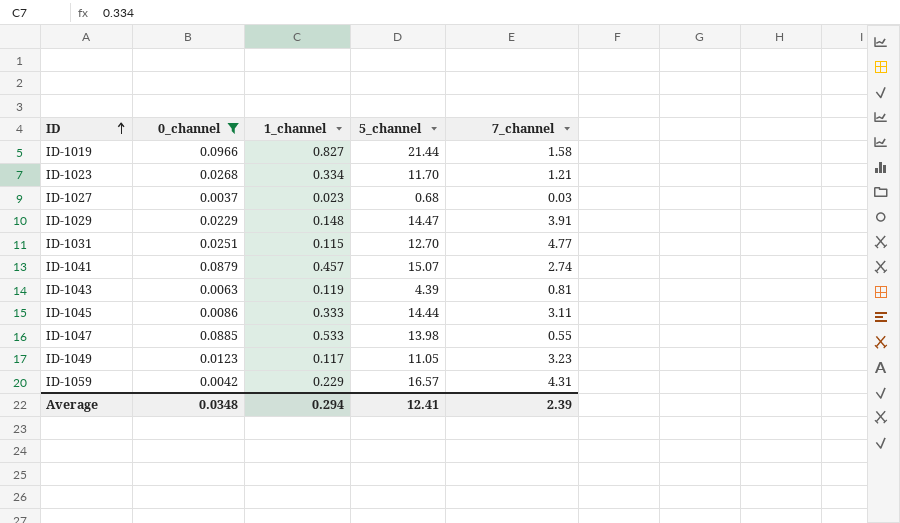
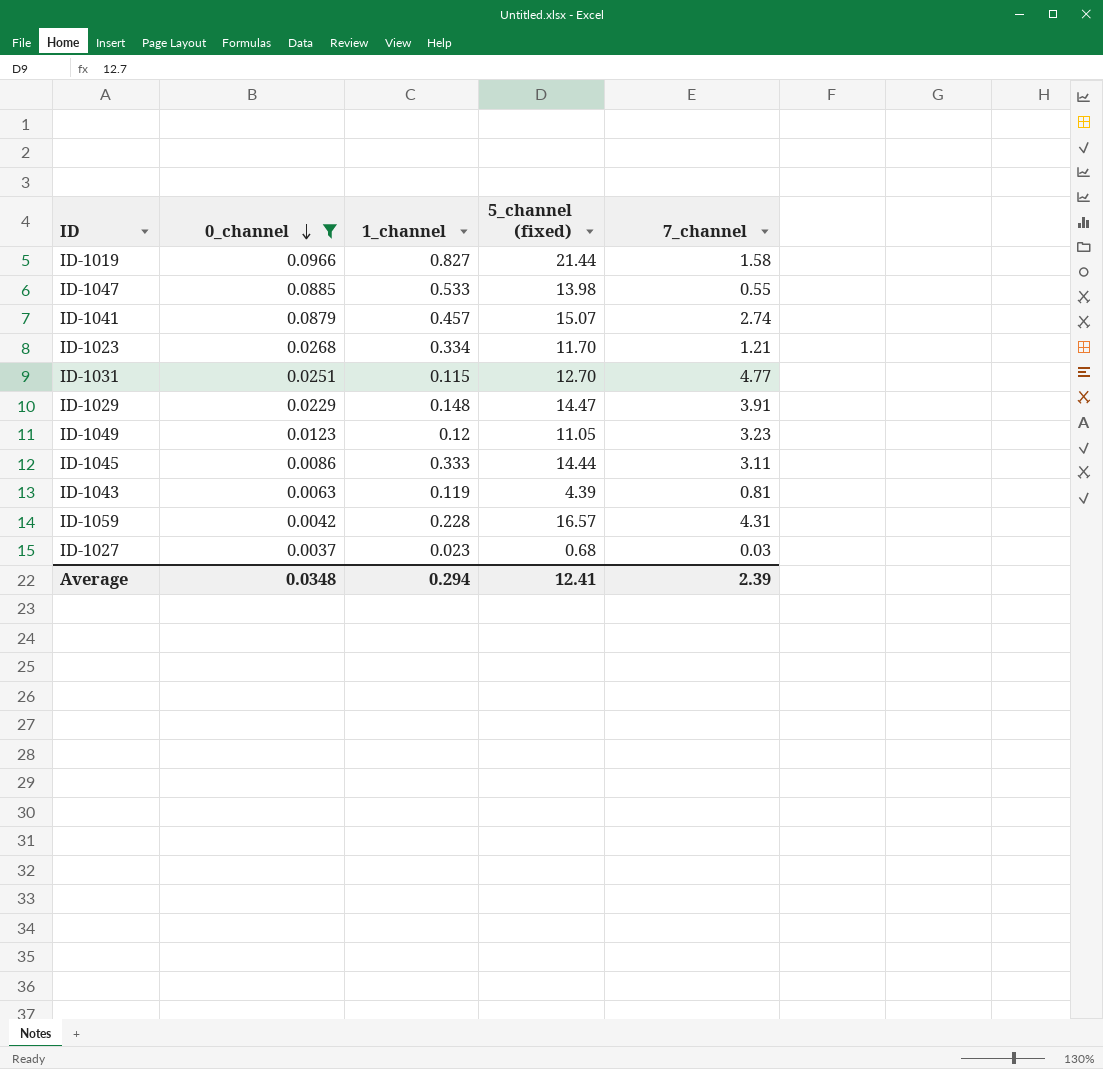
row order: ID ascending -> 0_channel descending
column name: 5_channel -> 5_channel (fixed)
ID-1049 | 1_channel: 0.117 -> 0.12
ID-1059 | 1_channel: 0.229 -> 0.228

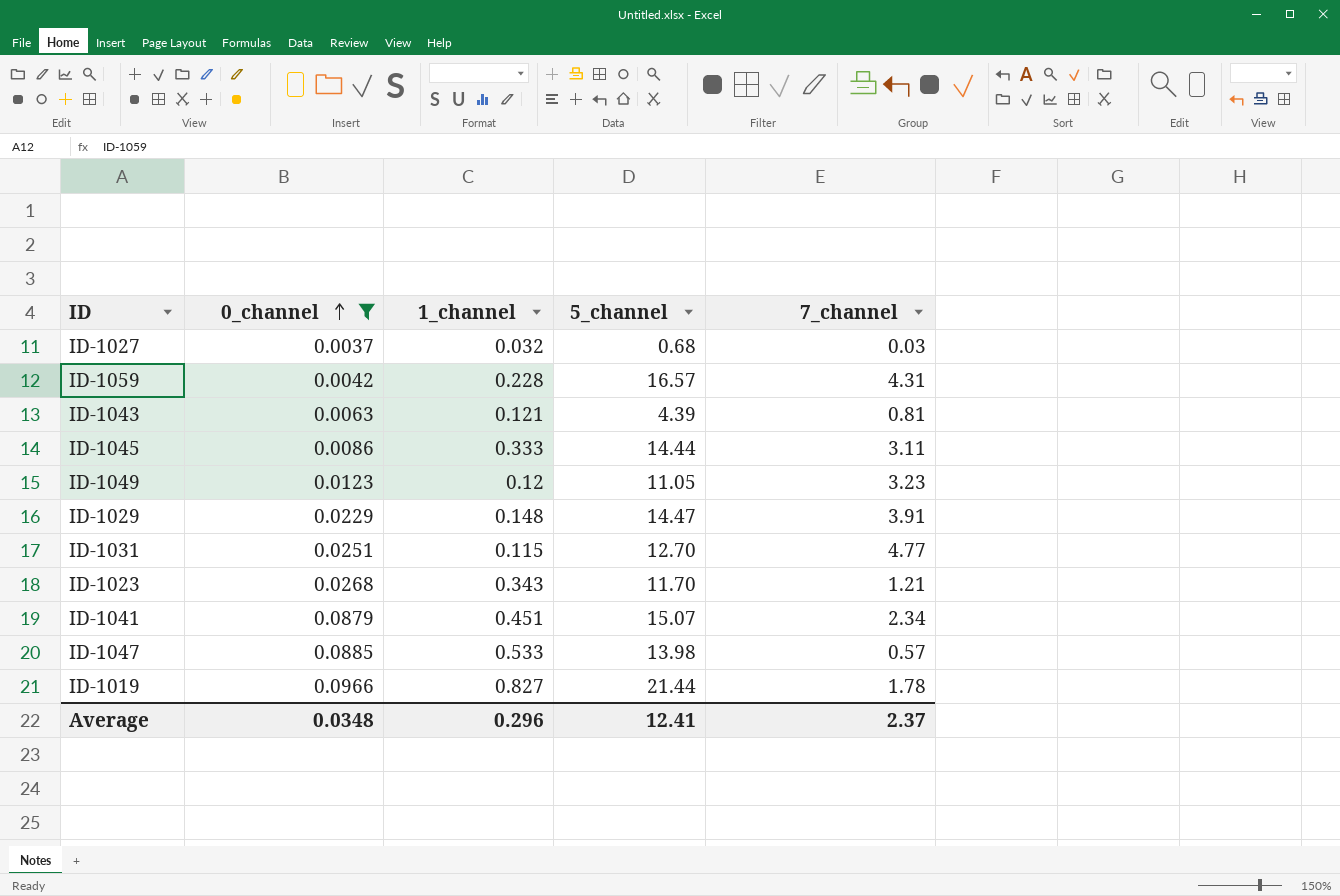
row order: 0_channel descending -> 0_channel ascending
column name: 5_channel (fixed) -> 5_channel
ID-1027 | 1_channel: 0.023 -> 0.032
ID-1043 | 1_channel: 0.119 -> 0.121
ID-1023 | 1_channel: 0.334 -> 0.343
ID-1041 | 1_channel: 0.457 -> 0.451
ID-1041 | 7_channel: 2.74 -> 2.34
ID-1047 | 7_channel: 0.55 -> 0.57
ID-1019 | 7_channel: 1.58 -> 1.78
Average | 1_channel: 0.294 -> 0.296
Average | 7_channel: 2.39 -> 2.37

